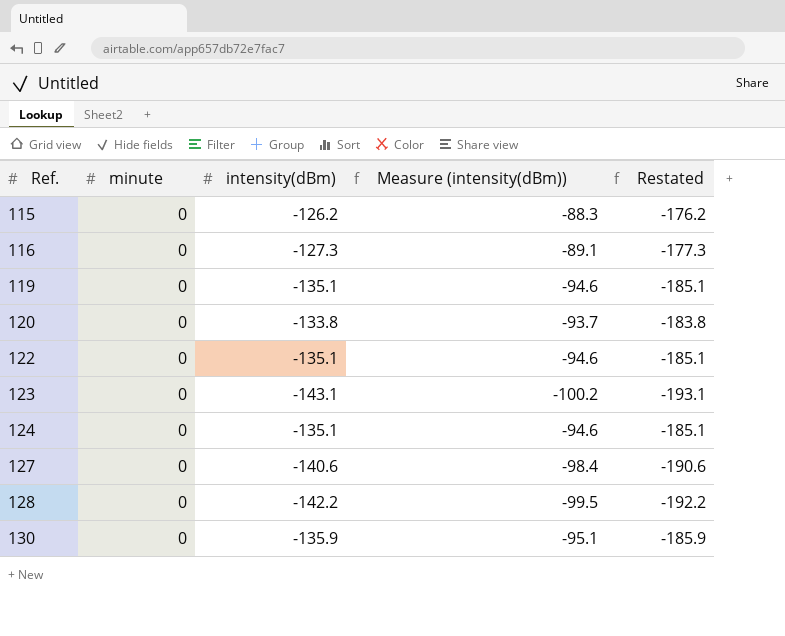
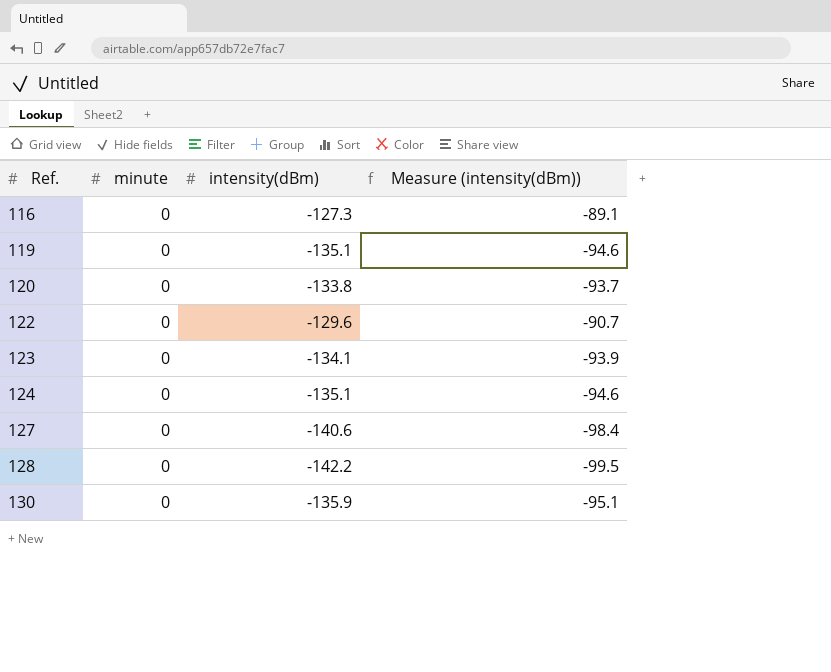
column Restated | formula: [intensity(dBm)] - 50 -> none
row 115: 0 | -126.2 | -88.3 | -176.2 -> none
122 | intensity(dBm): -135.1 -> -129.6
122 | Measure (intensity(dBm)): -94.6 -> -90.7
123 | intensity(dBm): -143.1 -> -134.1
123 | Measure (intensity(dBm)): -100.2 -> -93.9

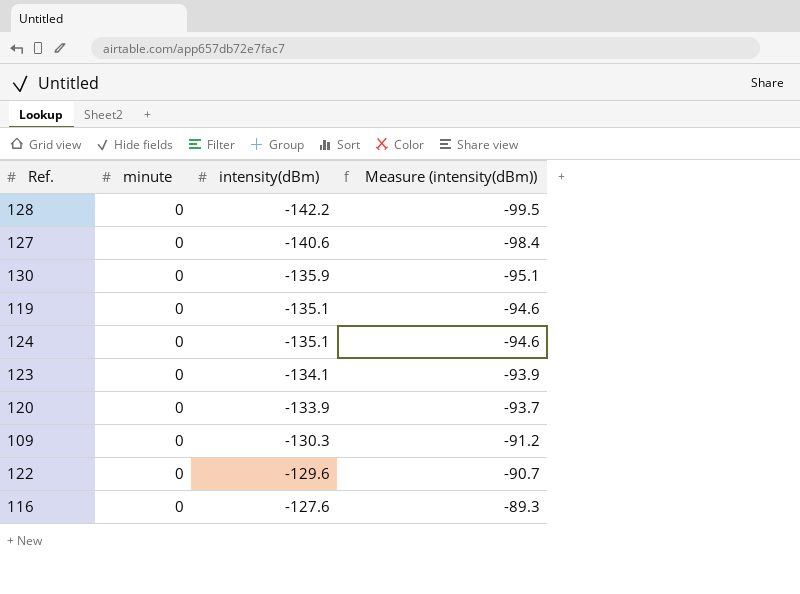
row order: Ref. ascending -> intensity(dBm) ascending
120 | intensity(dBm): -133.8 -> -133.9
row 109: none -> 0 | -130.3 | -91.2
116 | intensity(dBm): -127.3 -> -127.6
116 | Measure (intensity(dBm)): -89.1 -> -89.3

